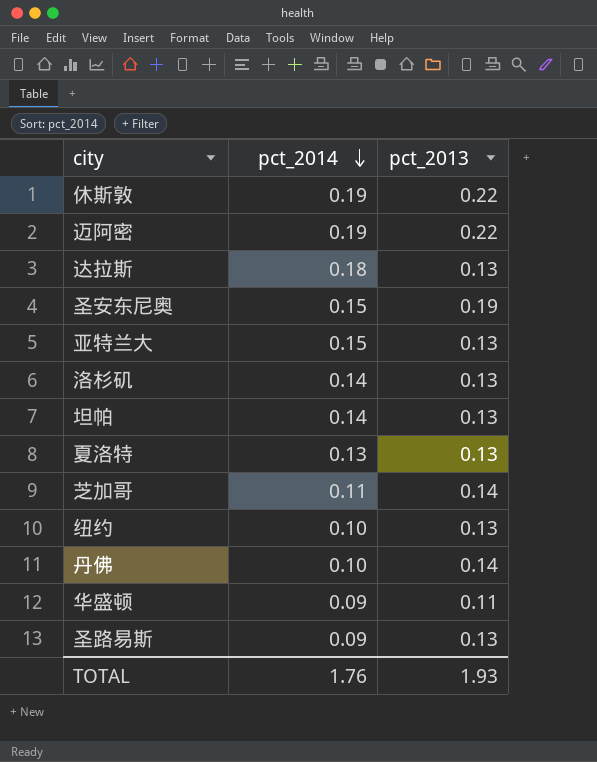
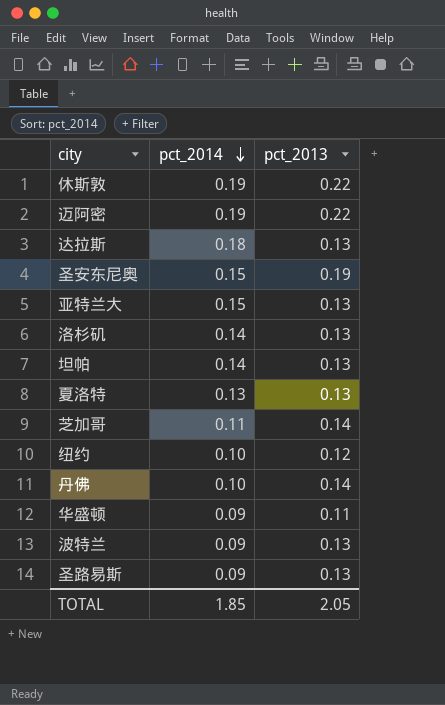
纽约 | pct_2013: 0.13 -> 0.12
row 波特兰: none -> 0.09 | 0.13
TOTAL | pct_2014: 1.76 -> 1.85
TOTAL | pct_2013: 1.93 -> 2.05

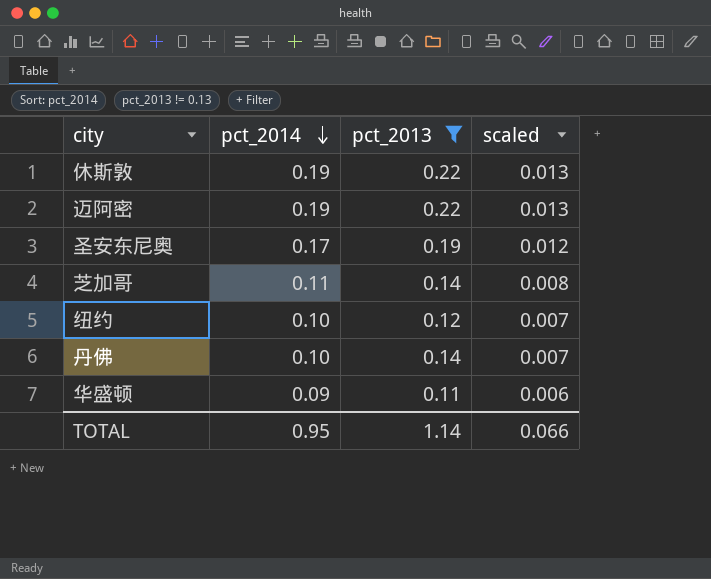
filter: none -> pct_2013 != 0.13
column scaled | formula: none -> [pct_2014] * 0.07
圣安东尼奥 | pct_2014: 0.15 -> 0.17
TOTAL | pct_2014: 1.85 -> 0.95
TOTAL | pct_2013: 2.05 -> 1.14

